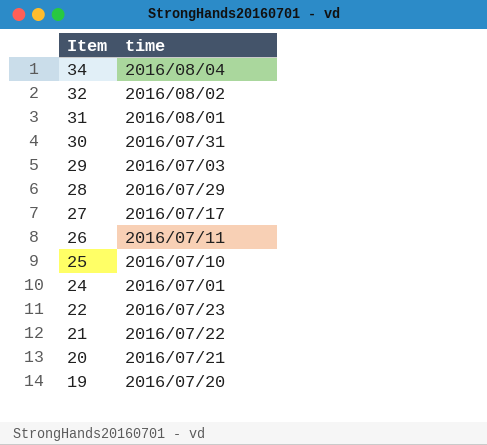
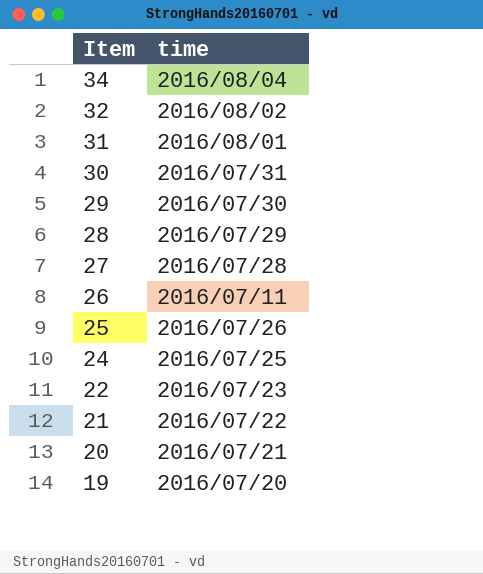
29 | time: 2016/07/03 -> 2016/07/30
27 | time: 2016/07/17 -> 2016/07/28
25 | time: 2016/07/10 -> 2016/07/26
24 | time: 2016/07/01 -> 2016/07/25

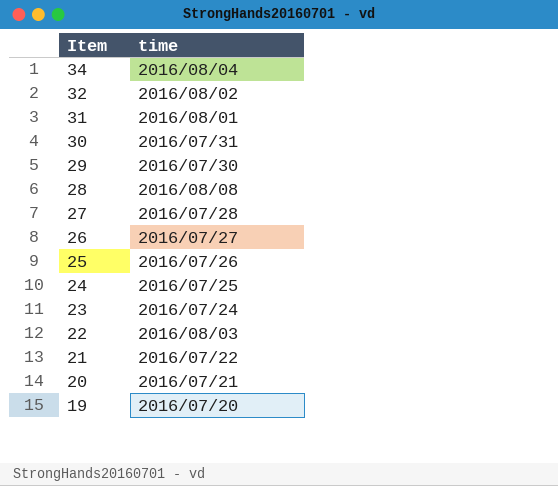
28 | time: 2016/07/29 -> 2016/08/08
26 | time: 2016/07/11 -> 2016/07/27
row 23: none -> 2016/07/24
22 | time: 2016/07/23 -> 2016/08/03

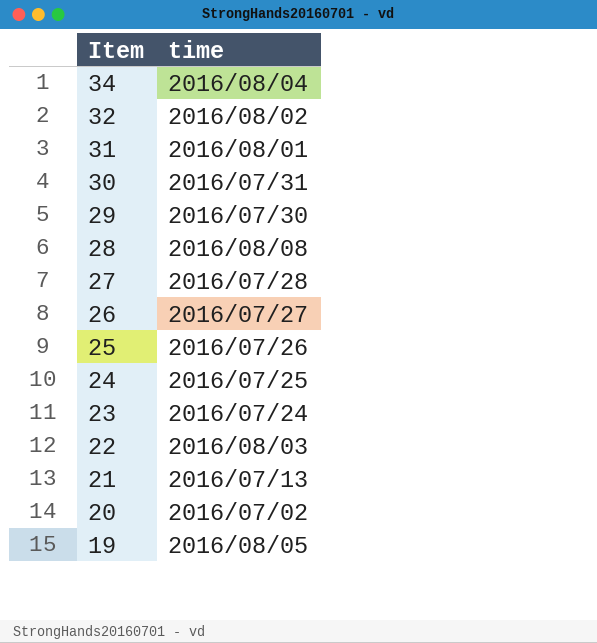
21 | time: 2016/07/22 -> 2016/07/13
20 | time: 2016/07/21 -> 2016/07/02
19 | time: 2016/07/20 -> 2016/08/05

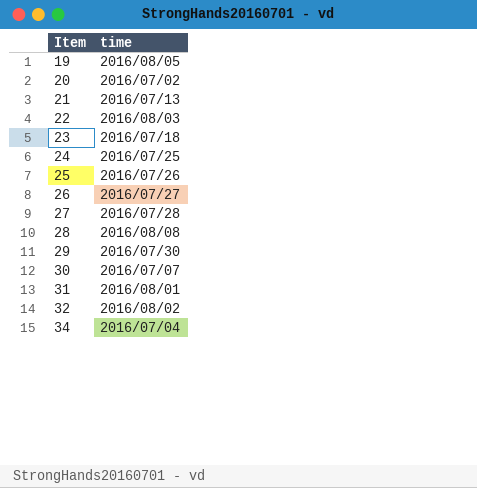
row order: Item descending -> Item ascending
23 | time: 2016/07/24 -> 2016/07/18
30 | time: 2016/07/31 -> 2016/07/07
34 | time: 2016/08/04 -> 2016/07/04

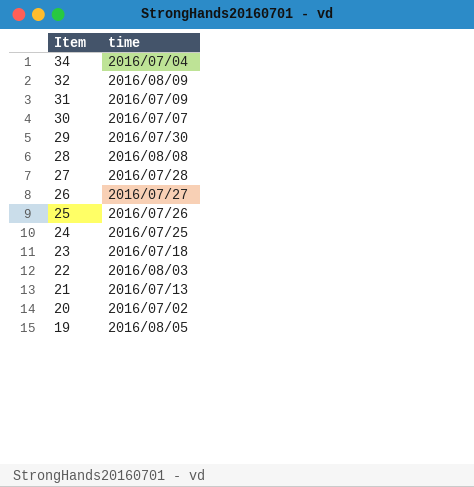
row order: Item ascending -> Item descending
32 | time: 2016/08/02 -> 2016/08/09
31 | time: 2016/08/01 -> 2016/07/09

